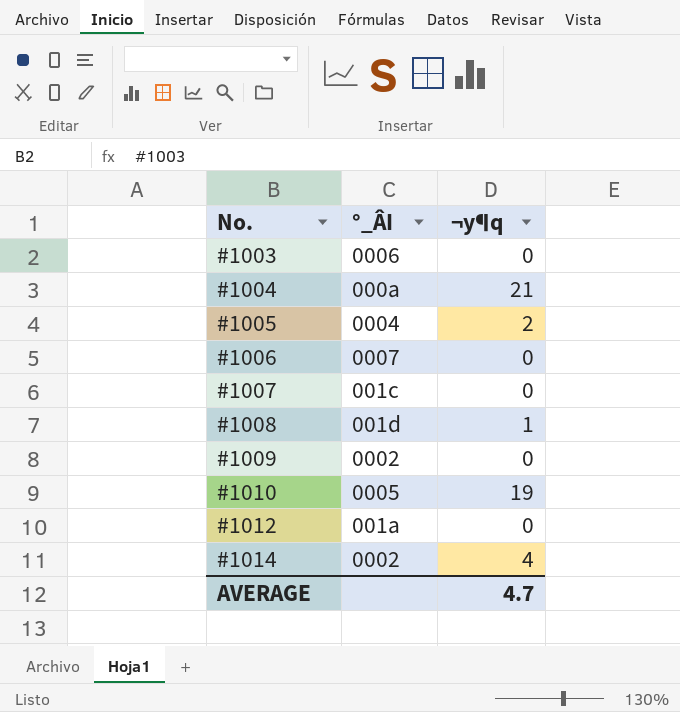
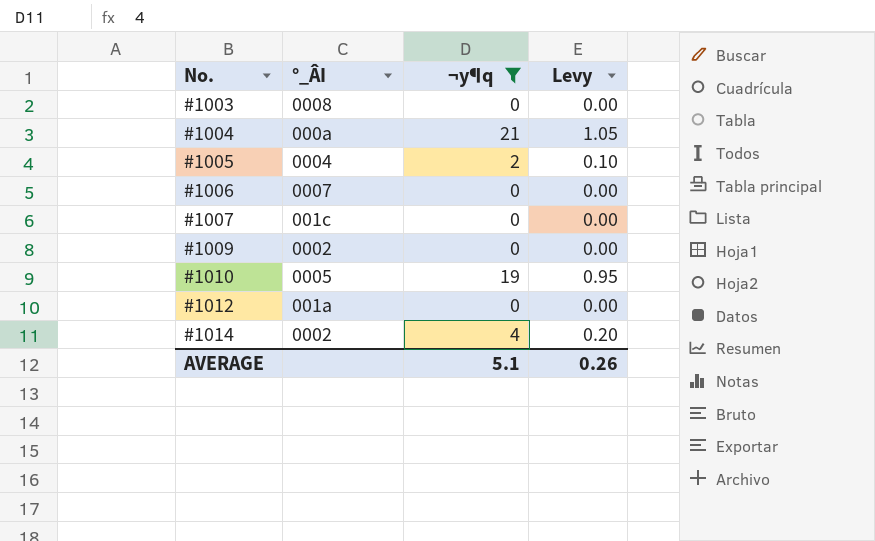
filter: none -> ¬y¶q != 1
column Levy | formula: none -> [¬y¶q] * 0.05
#1003 | °_ÂI: 0006 -> 0008
AVERAGE | ¬y¶q: 4.7 -> 5.1

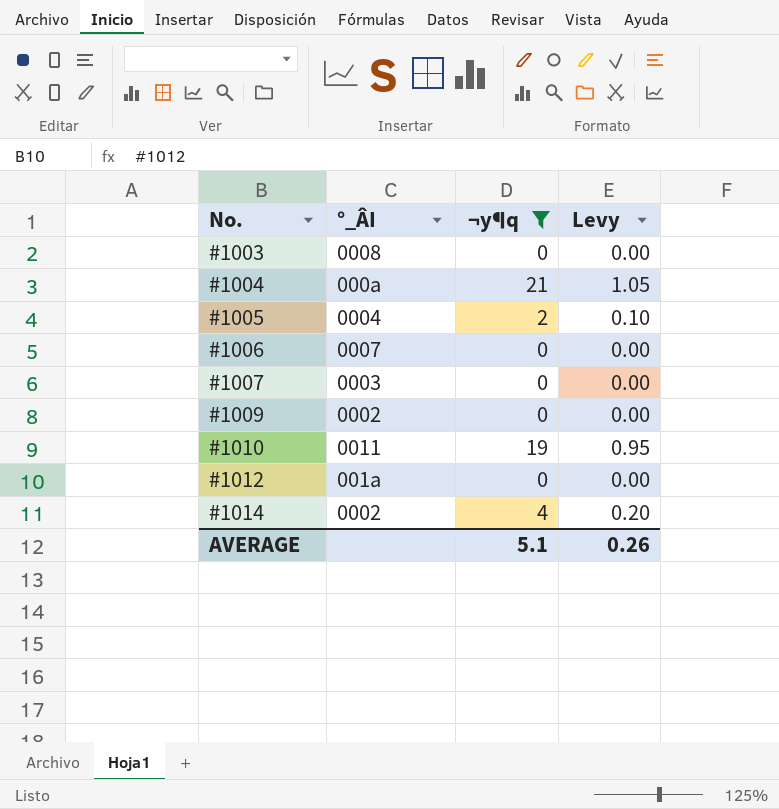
#1007 | °_ÂI: 001c -> 0003
#1010 | °_ÂI: 0005 -> 0011

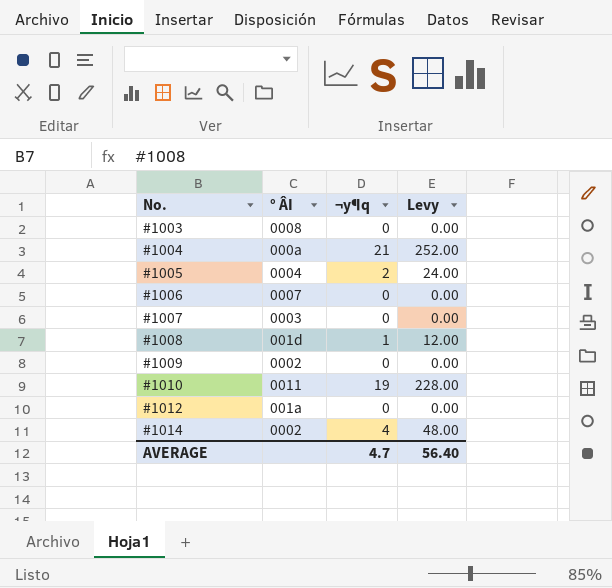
filter: ¬y¶q != 1 -> none
column name: °_ÂI -> ° ÂI
column Levy | formula: [¬y¶q] * 0.05 -> [¬y¶q] * 12
AVERAGE | ¬y¶q: 5.1 -> 4.7
AVERAGE | Levy: 0.26 -> 56.40

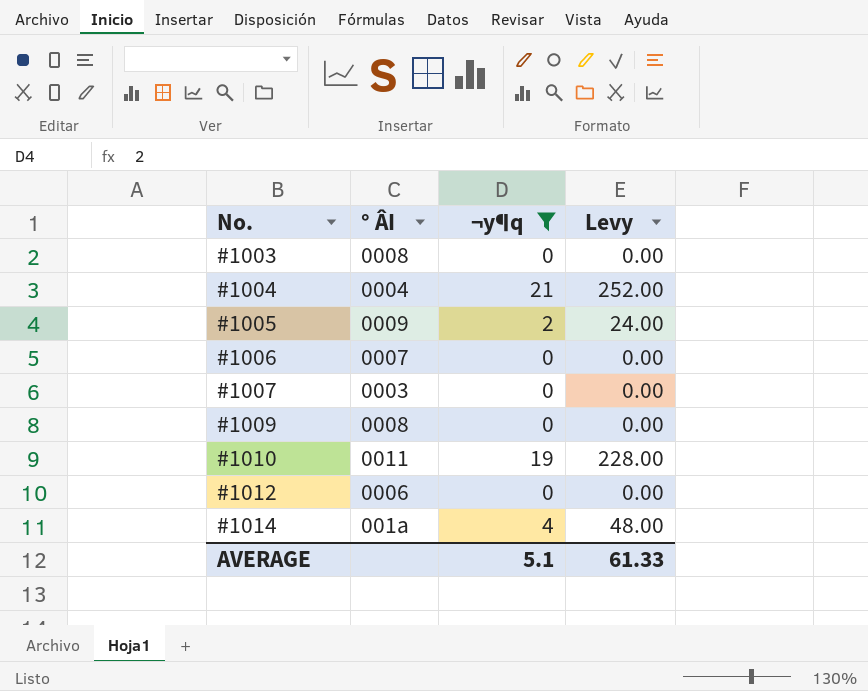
filter: none -> ¬y¶q != 1
#1004 | ° ÂI: 000a -> 0004
#1005 | ° ÂI: 0004 -> 0009
#1009 | ° ÂI: 0002 -> 0008
#1012 | ° ÂI: 001a -> 0006
#1014 | ° ÂI: 0002 -> 001a
AVERAGE | ¬y¶q: 4.7 -> 5.1
AVERAGE | Levy: 56.40 -> 61.33

